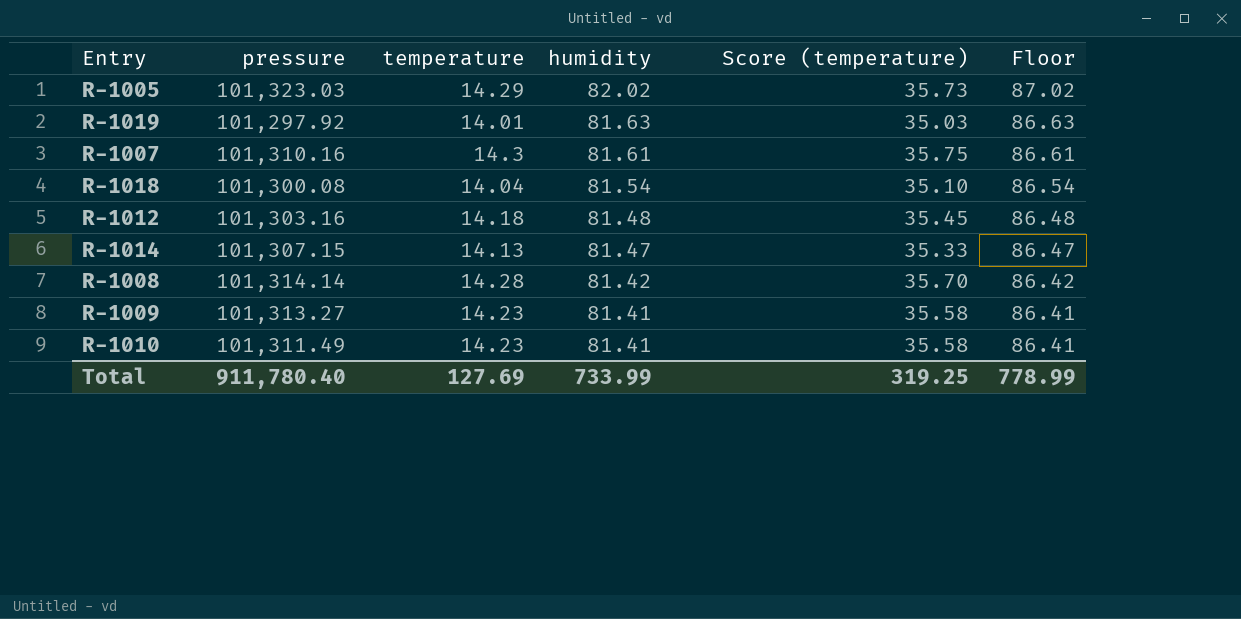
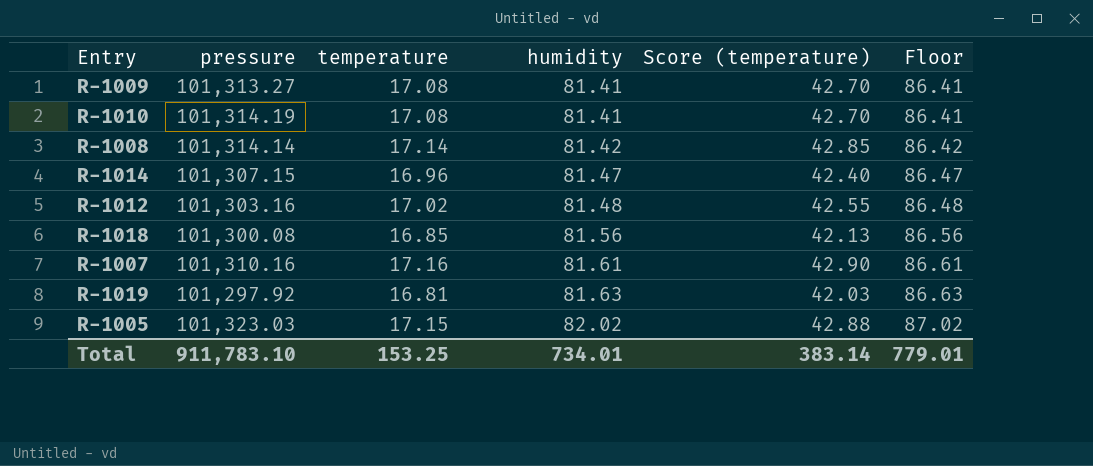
row order: humidity descending -> humidity ascending
R-1009 | temperature: 14.23 -> 17.08
R-1009 | Score (temperature): 35.58 -> 42.70
R-1010 | pressure: 101,311.49 -> 101,314.19
R-1010 | temperature: 14.23 -> 17.08
R-1010 | Score (temperature): 35.58 -> 42.70
R-1008 | temperature: 14.28 -> 17.14
R-1008 | Score (temperature): 35.70 -> 42.85
R-1014 | temperature: 14.13 -> 16.96
R-1014 | Score (temperature): 35.33 -> 42.40
R-1012 | temperature: 14.18 -> 17.02
R-1012 | Score (temperature): 35.45 -> 42.55
R-1018 | temperature: 14.04 -> 16.85
R-1018 | humidity: 81.54 -> 81.56
R-1018 | Score (temperature): 35.10 -> 42.13
R-1018 | Floor: 86.54 -> 86.56
R-1007 | temperature: 14.3 -> 17.16
R-1007 | Score (temperature): 35.75 -> 42.90
R-1019 | temperature: 14.01 -> 16.81
R-1019 | Score (temperature): 35.03 -> 42.03
R-1005 | temperature: 14.29 -> 17.15
R-1005 | Score (temperature): 35.73 -> 42.88
Total | pressure: 911,780.40 -> 911,783.10
Total | temperature: 127.69 -> 153.25
Total | humidity: 733.99 -> 734.01
Total | Score (temperature): 319.25 -> 383.14
Total | Floor: 778.99 -> 779.01

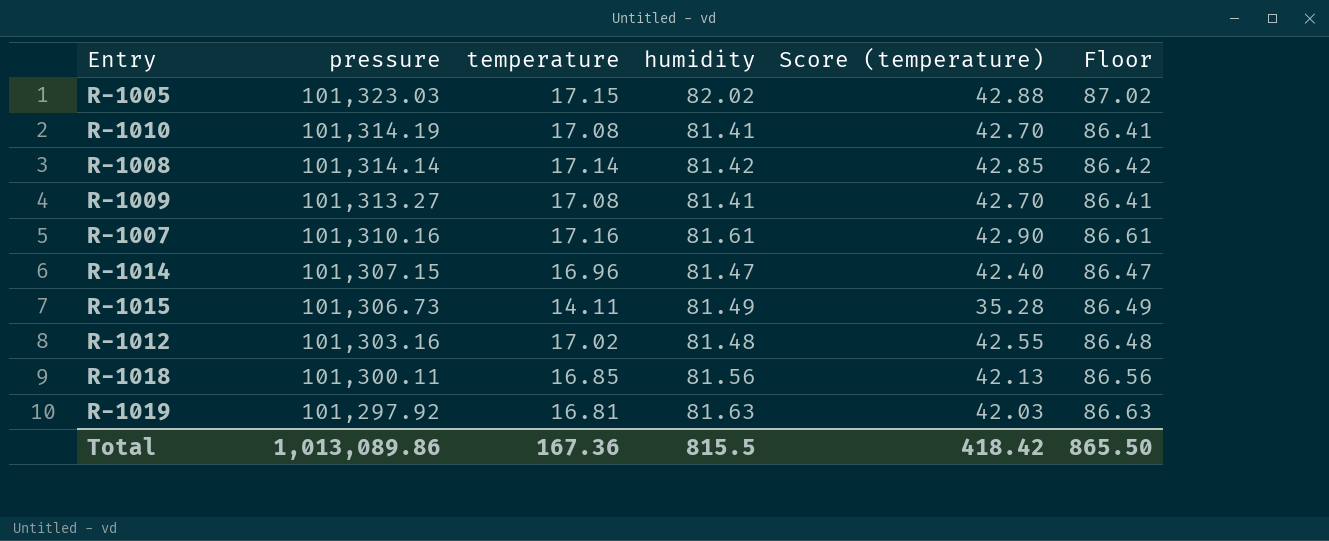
row order: humidity ascending -> pressure descending
row R-1015: none -> 101,306.73 | 14.11 | 81.49 | 35.28 | 86.49
R-1018 | pressure: 101,300.08 -> 101,300.11
Total | pressure: 911,783.10 -> 1,013,089.86
Total | temperature: 153.25 -> 167.36
Total | humidity: 734.01 -> 815.5
Total | Score (temperature): 383.14 -> 418.42
Total | Floor: 779.01 -> 865.50

